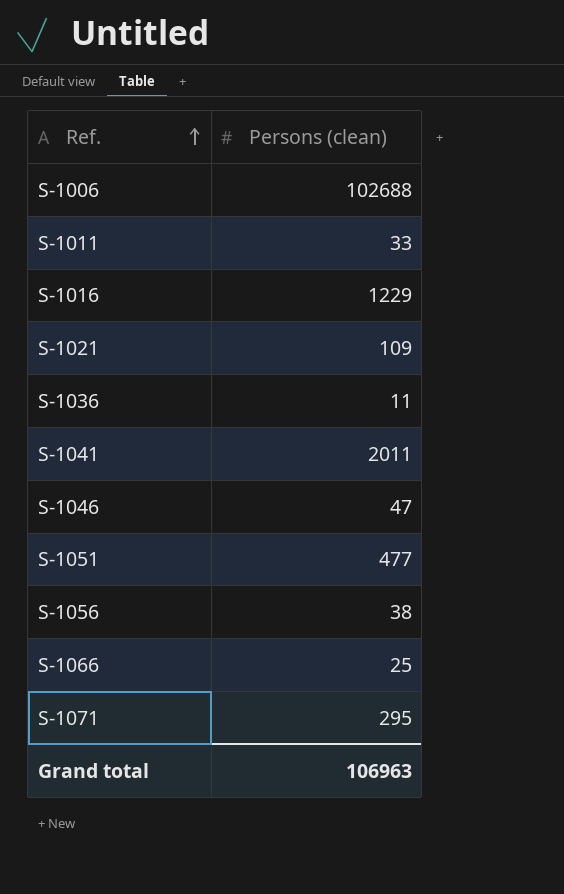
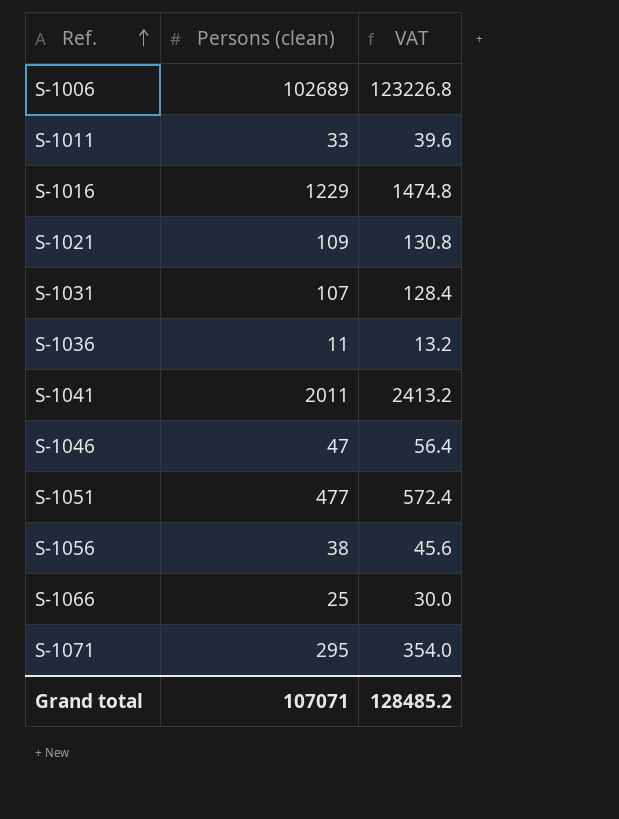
column VAT | formula: none -> [Persons (clean)] * 1.2
S-1006 | Persons (clean): 102688 -> 102689
row S-1031: none -> 107 | 128.4
Grand total | Persons (clean): 106963 -> 107071

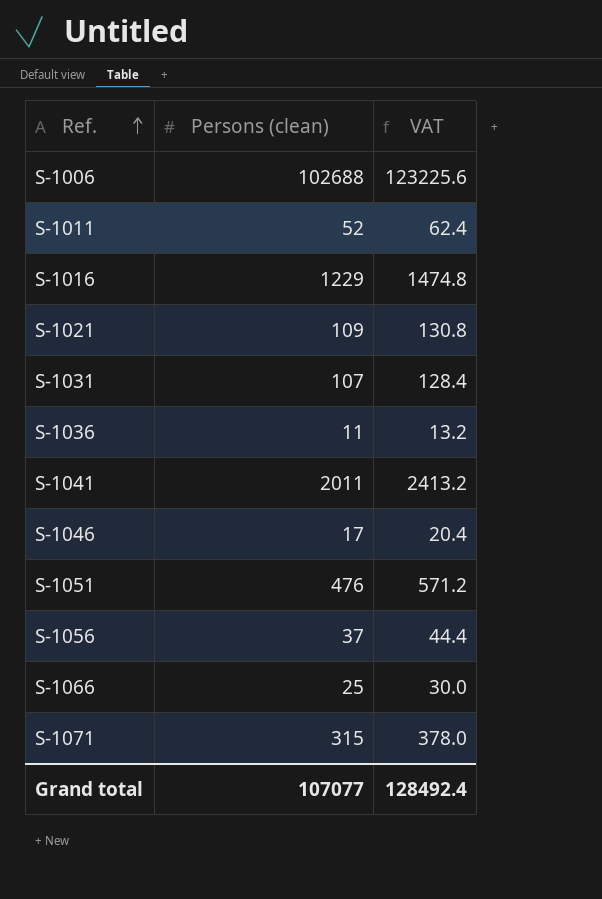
S-1006 | Persons (clean): 102689 -> 102688
S-1006 | VAT: 123226.8 -> 123225.6
S-1011 | Persons (clean): 33 -> 52
S-1011 | VAT: 39.6 -> 62.4
S-1046 | Persons (clean): 47 -> 17
S-1046 | VAT: 56.4 -> 20.4
S-1051 | Persons (clean): 477 -> 476
S-1051 | VAT: 572.4 -> 571.2
S-1056 | Persons (clean): 38 -> 37
S-1056 | VAT: 45.6 -> 44.4
S-1071 | Persons (clean): 295 -> 315
S-1071 | VAT: 354.0 -> 378.0
Grand total | Persons (clean): 107071 -> 107077
Grand total | VAT: 128485.2 -> 128492.4

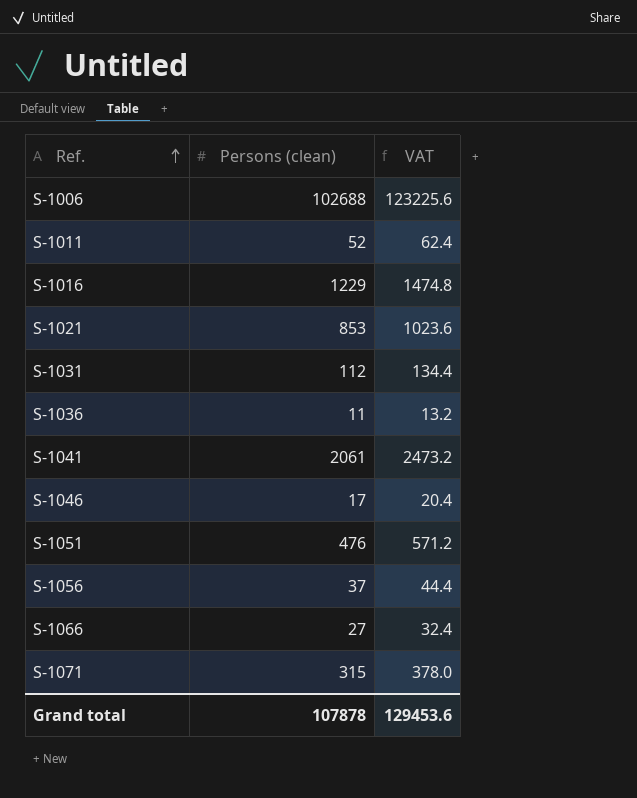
S-1021 | Persons (clean): 109 -> 853
S-1021 | VAT: 130.8 -> 1023.6
S-1031 | Persons (clean): 107 -> 112
S-1031 | VAT: 128.4 -> 134.4
S-1041 | Persons (clean): 2011 -> 2061
S-1041 | VAT: 2413.2 -> 2473.2
S-1066 | Persons (clean): 25 -> 27
S-1066 | VAT: 30.0 -> 32.4
Grand total | Persons (clean): 107077 -> 107878
Grand total | VAT: 128492.4 -> 129453.6

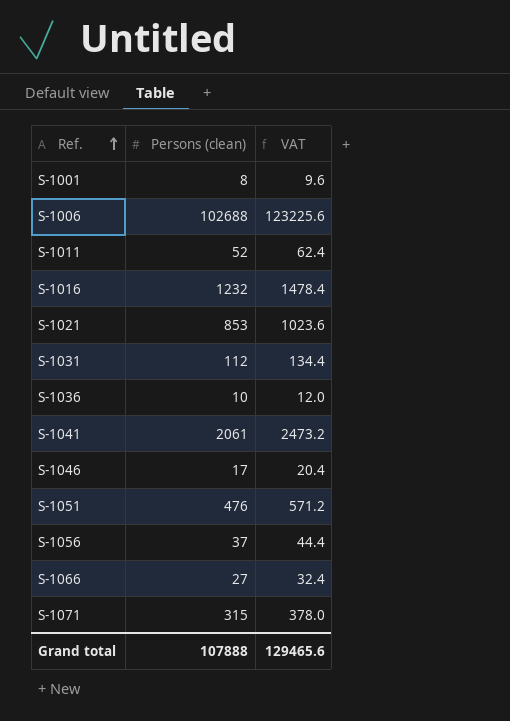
row S-1001: none -> 8 | 9.6
S-1016 | Persons (clean): 1229 -> 1232
S-1016 | VAT: 1474.8 -> 1478.4
S-1036 | Persons (clean): 11 -> 10
S-1036 | VAT: 13.2 -> 12.0
Grand total | Persons (clean): 107878 -> 107888
Grand total | VAT: 129453.6 -> 129465.6

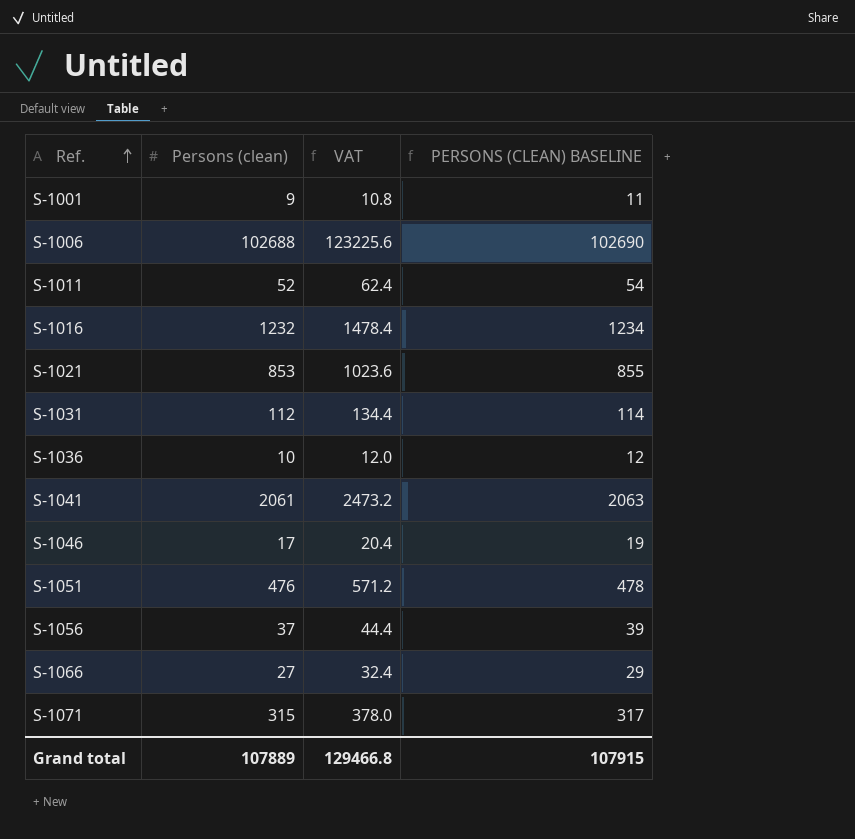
column PERSONS (CLEAN) BASELINE | formula: none -> [Persons (clean)] + 2
S-1001 | Persons (clean): 8 -> 9
S-1001 | VAT: 9.6 -> 10.8
Grand total | Persons (clean): 107888 -> 107889
Grand total | VAT: 129465.6 -> 129466.8

